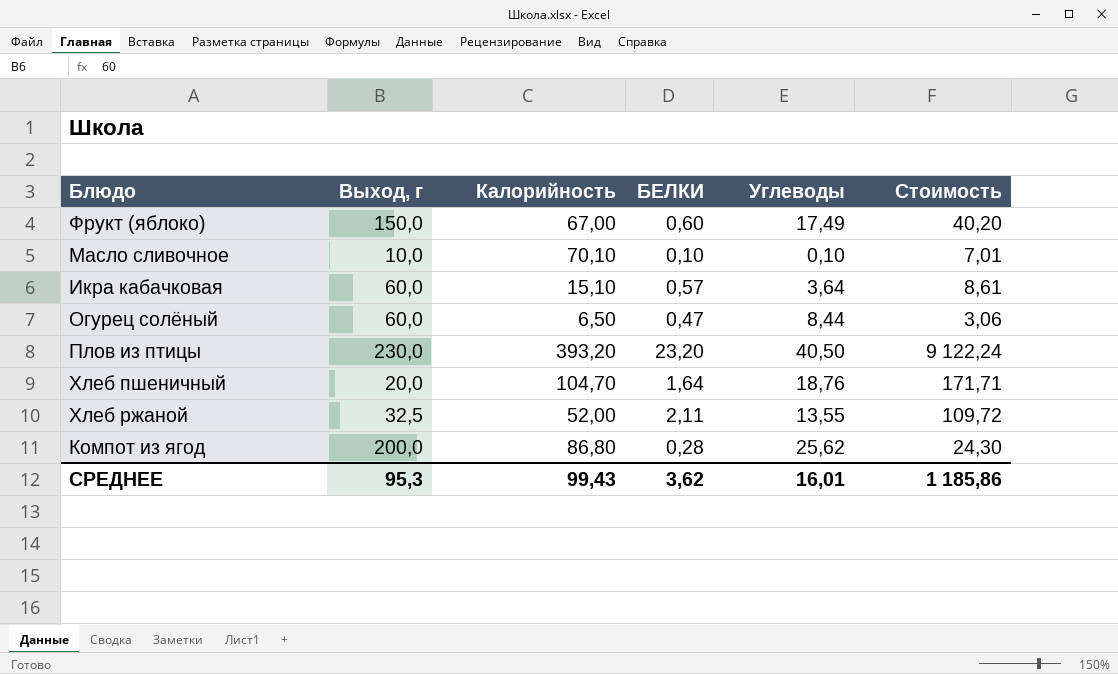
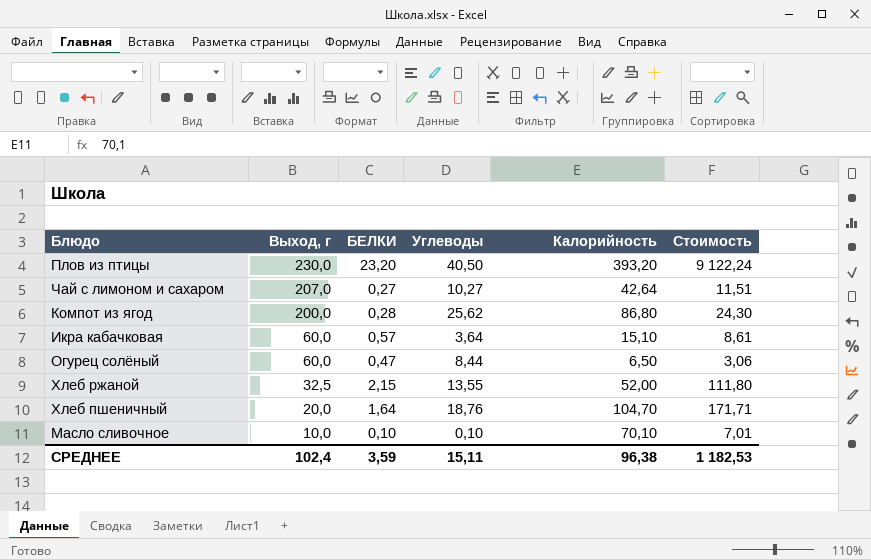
row order: none -> Выход, г descending
column Калорийность | position: 3 -> 5
row Фрукт (яблоко): 150,0 | 67,00 | 0,60 | 17,49 | 40,20 -> none
row Чай с лимоном и cахаром: none -> 207,0 | 0,27 | 10,27 | 42,64 | 11,51
Хлеб ржаной | БЕЛКИ: 2,11 -> 2,15
Хлеб ржаной | Стоимость: 109,72 -> 111,80
СРЕДНЕЕ | Выход, г: 95,3 -> 102,4
СРЕДНЕЕ | БЕЛКИ: 3,62 -> 3,59
СРЕДНЕЕ | Углеводы: 16,01 -> 15,11
СРЕДНЕЕ | Калорийность: 99,43 -> 96,38
СРЕДНЕЕ | Стоимость: 1 185,86 -> 1 182,53

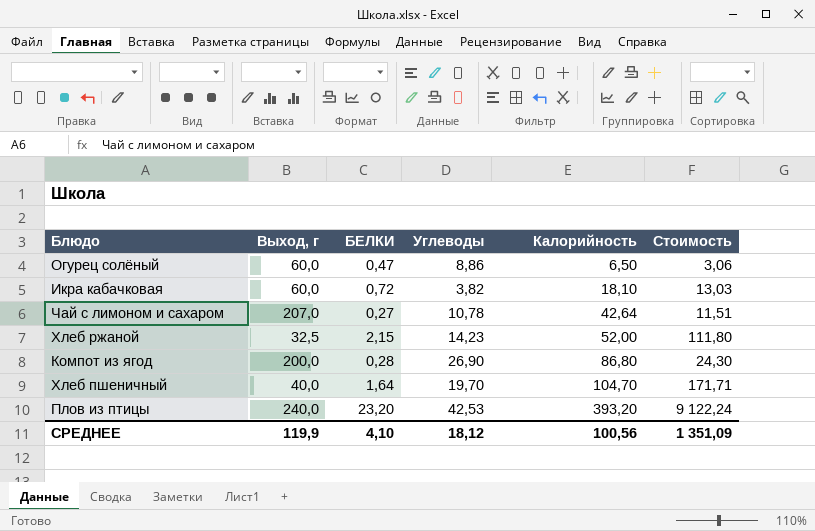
row order: Выход, г descending -> Калорийность ascending
row Масло сливочное: 10,0 | 0,10 | 0,10 | 70,10 | 7,01 -> none
Огурец солёный | Углеводы: 8,44 -> 8,86
Икра кабачковая | БЕЛКИ: 0,57 -> 0,72
Икра кабачковая | Углеводы: 3,64 -> 3,82
Икра кабачковая | Калорийность: 15,10 -> 18,10
Икра кабачковая | Стоимость: 8,61 -> 13,03
Чай с лимоном и cахаром | Углеводы: 10,27 -> 10,78
Хлеб ржаной | Углеводы: 13,55 -> 14,23
Компот из ягод | Углеводы: 25,62 -> 26,90
Хлеб пшеничный | Выход, г: 20,0 -> 40,0
Хлеб пшеничный | Углеводы: 18,76 -> 19,70
Плов из птицы | Выход, г: 230,0 -> 240,0
Плов из птицы | Углеводы: 40,50 -> 42,53
СРЕДНЕЕ | Выход, г: 102,4 -> 119,9
СРЕДНЕЕ | БЕЛКИ: 3,59 -> 4,10
СРЕДНЕЕ | Углеводы: 15,11 -> 18,12
СРЕДНЕЕ | Калорийность: 96,38 -> 100,56
СРЕДНЕЕ | Стоимость: 1 182,53 -> 1 351,09

